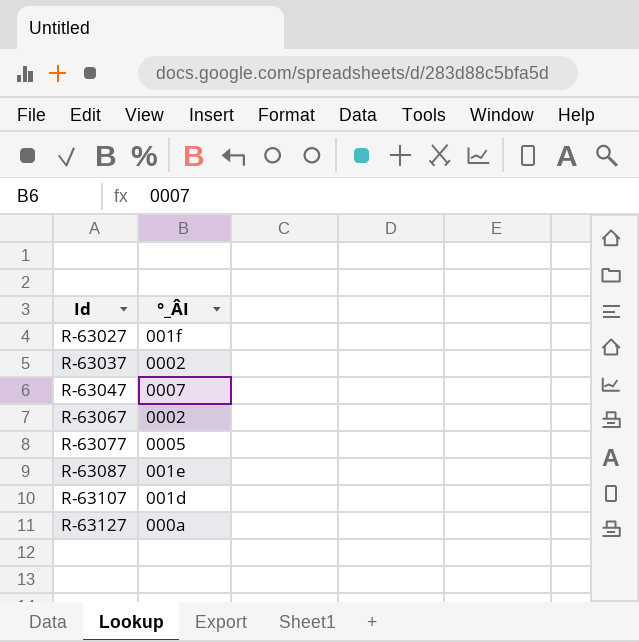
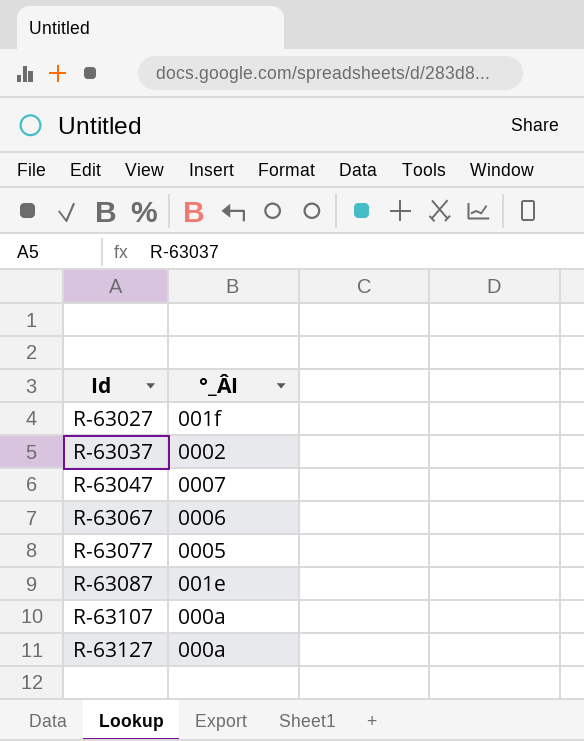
R-63067 | °_ÂI: 0002 -> 0006
R-63107 | °_ÂI: 001d -> 000a

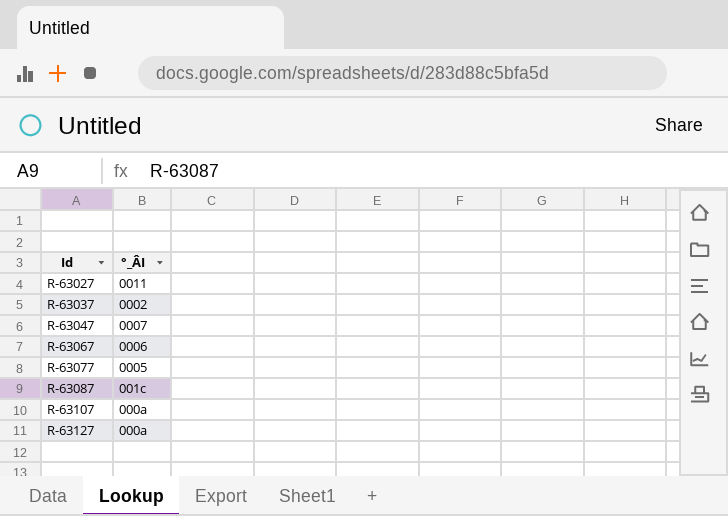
R-63027 | °_ÂI: 001f -> 0011
R-63087 | °_ÂI: 001e -> 001c

